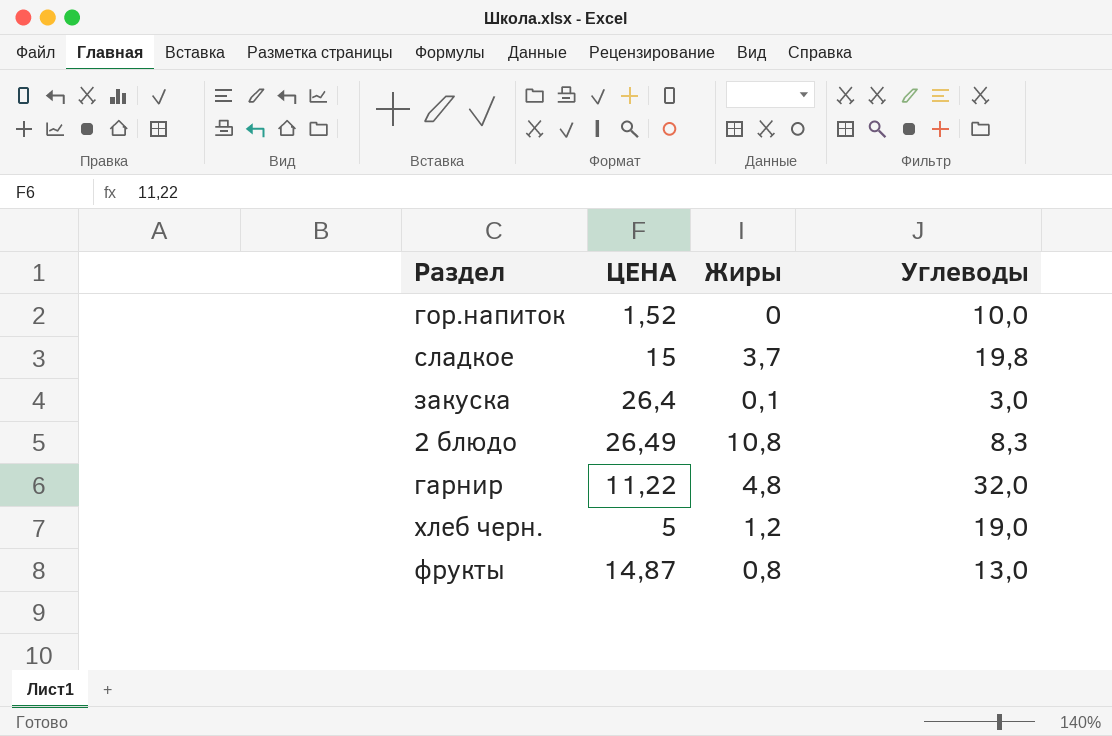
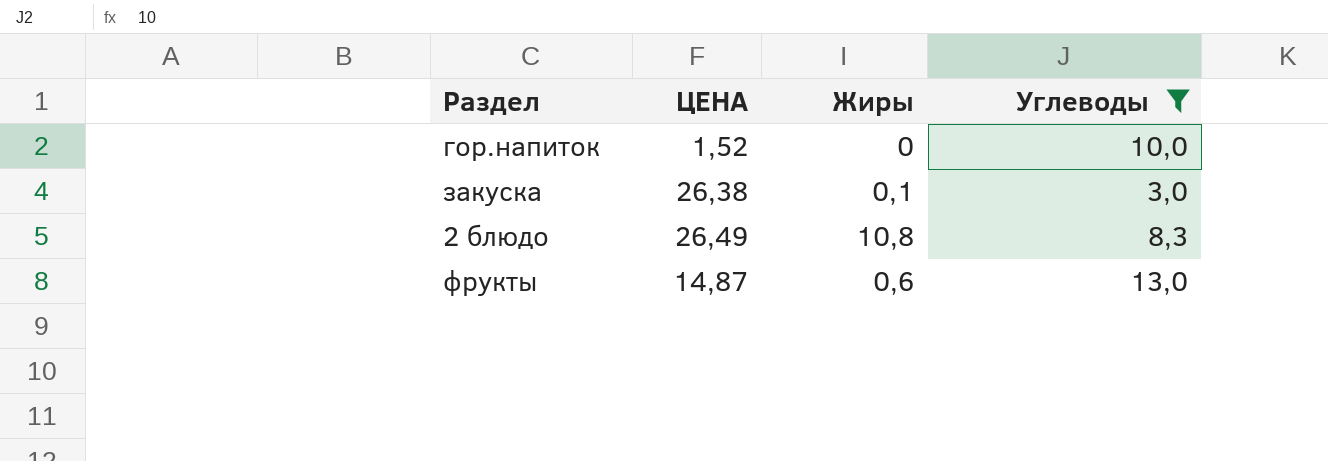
filter: none -> Углеводы <= 13,0
закуска | ЦЕНА: 26,4 -> 26,38
фрукты | Жиры: 0,8 -> 0,6

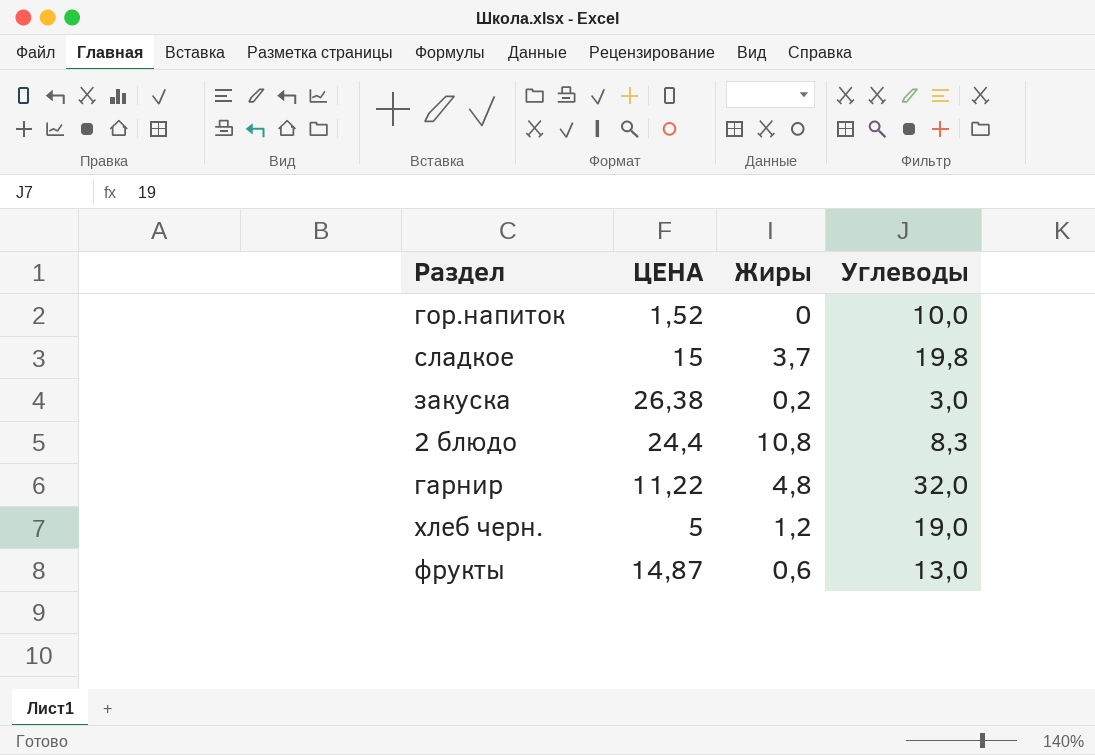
filter: Углеводы <= 13,0 -> none
закуска | Жиры: 0,1 -> 0,2
2 блюдо | ЦЕНА: 26,49 -> 24,4

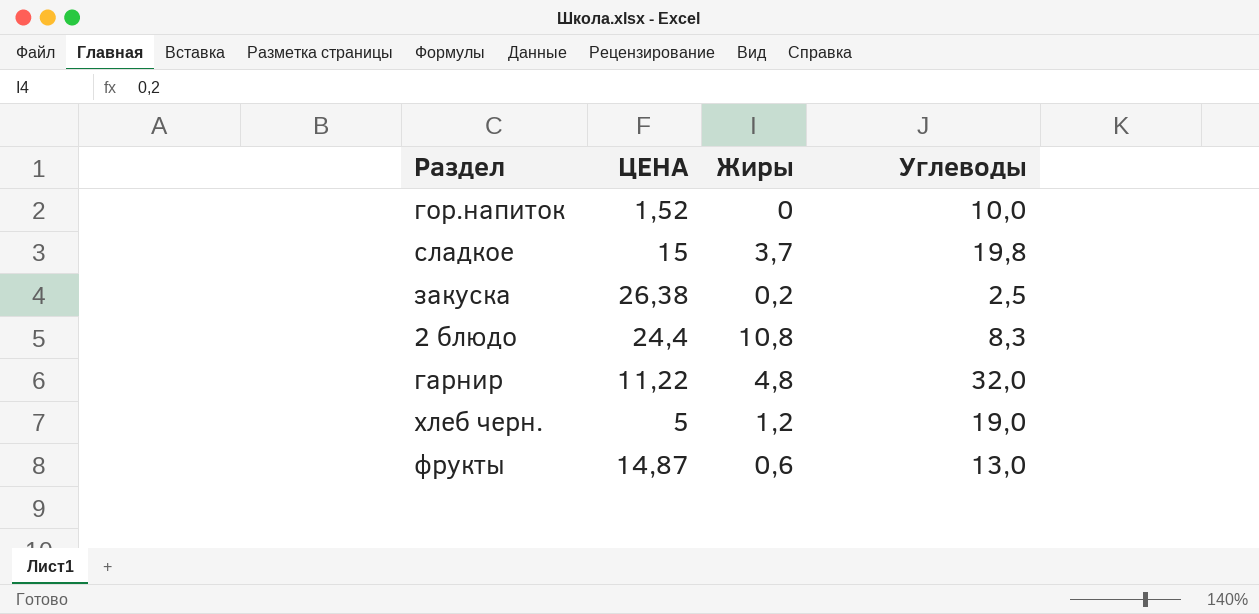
закуска | Углеводы: 3,0 -> 2,5

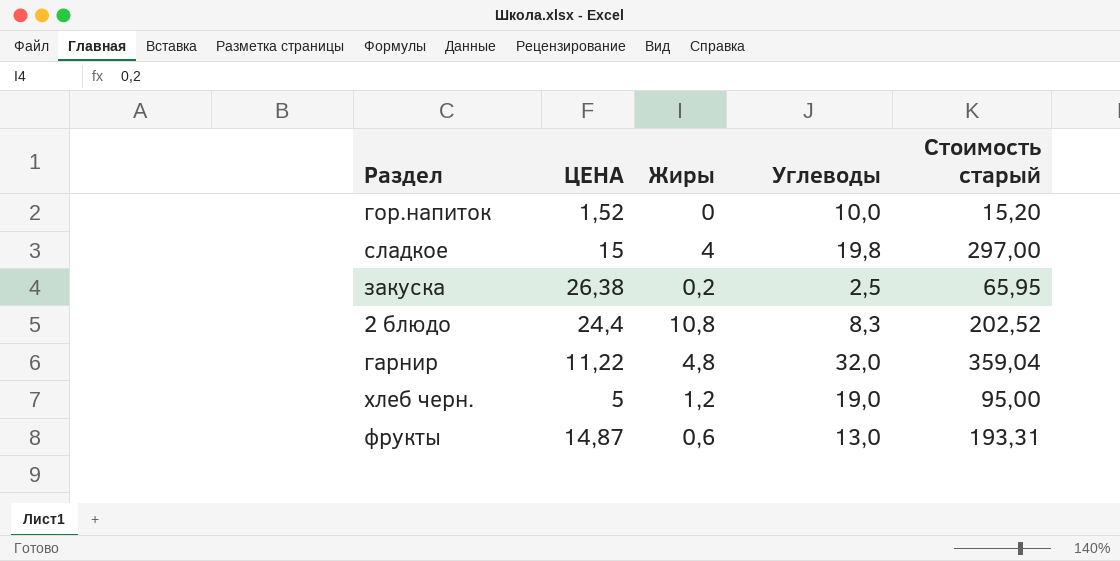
column Стоимость старый | formula: none -> [ЦЕНА] * [Углеводы]
сладкое | Жиры: 3,7 -> 4

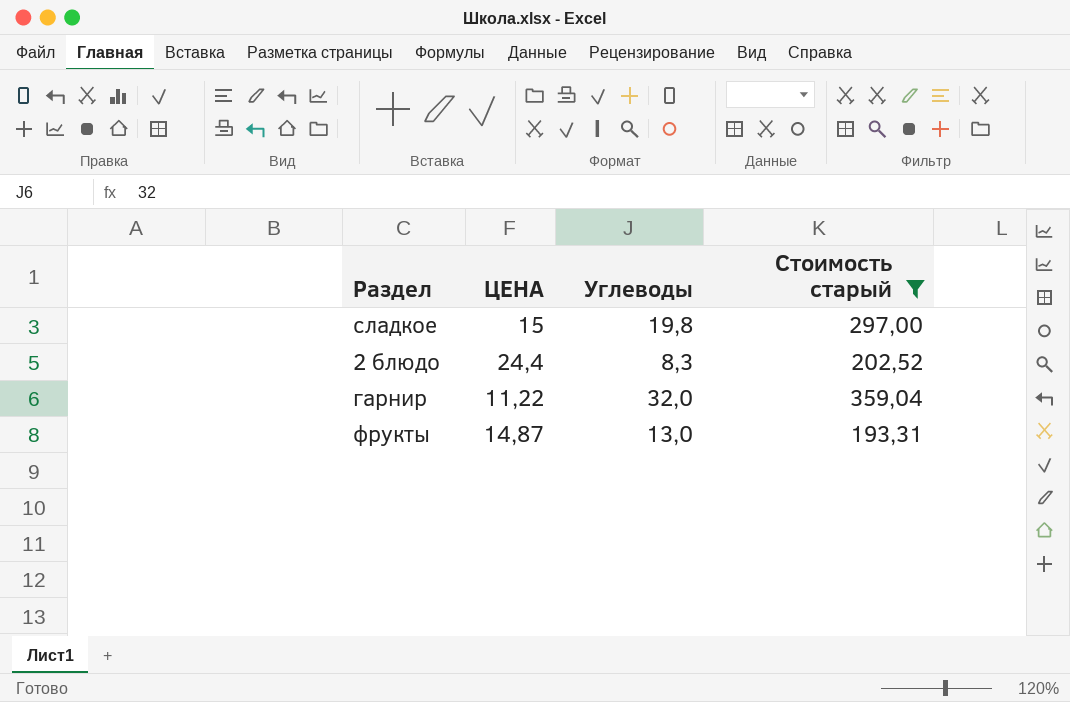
filter: none -> Стоимость старый >= 193,31
column Жиры | position: 3 -> none

